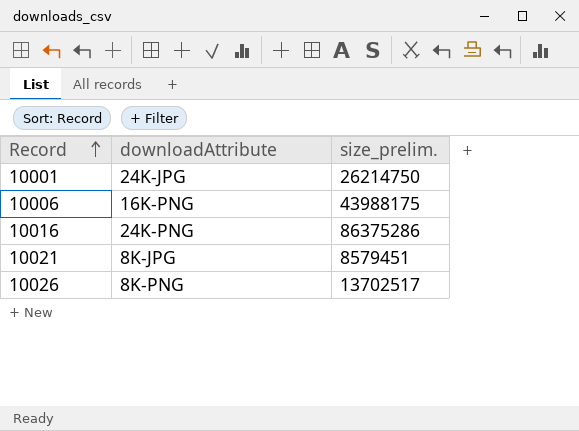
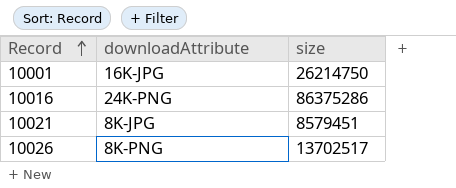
column name: size_prelim. -> size
row 10006: 16K-PNG | 43988175 -> none
10001 | downloadAttribute: 24K-JPG -> 16K-JPG

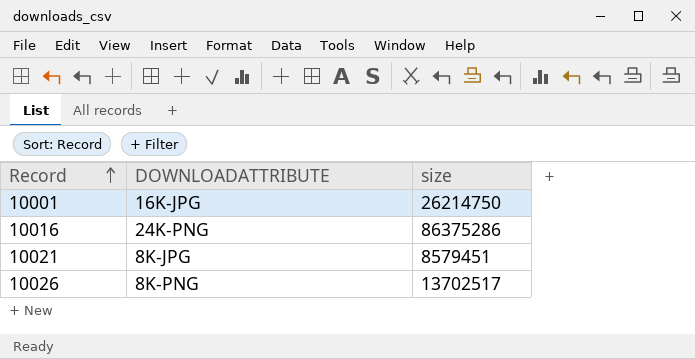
column name: downloadAttribute -> DOWNLOADATTRIBUTE

